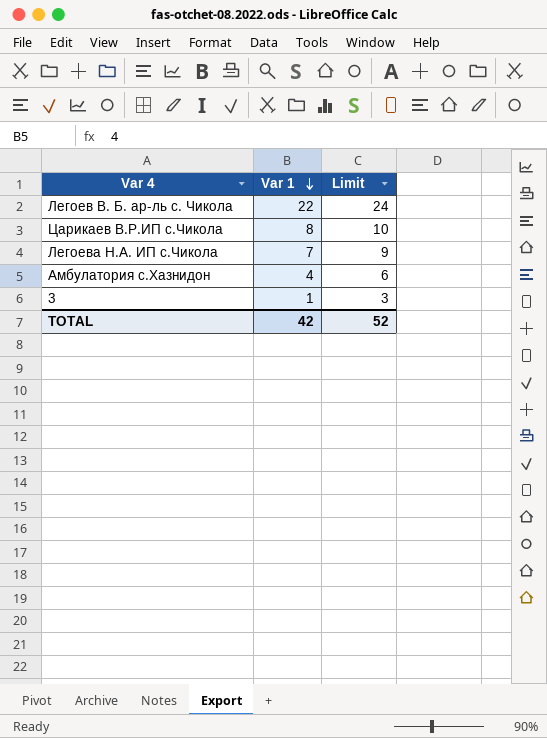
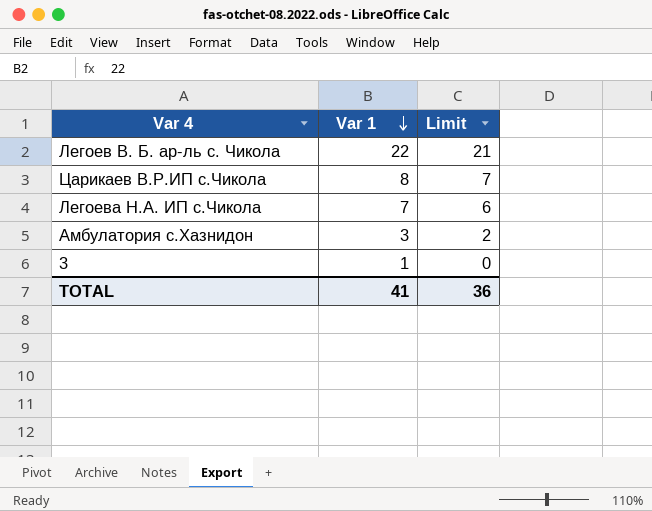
column Limit | formula: [Var 1] + 2 -> [Var 1] - 1
Амбулатория с.Хазнидон | Var 1: 4 -> 3
TOTAL | Var 1: 42 -> 41
TOTAL | Limit: 52 -> 36

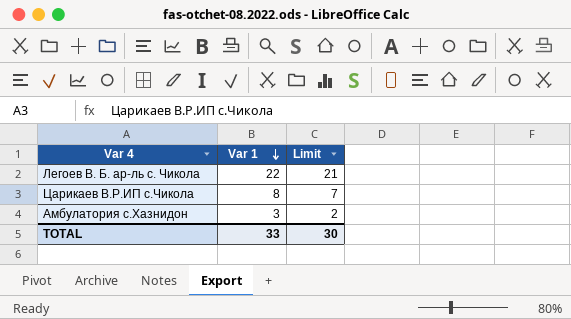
row Легоева Н.А. ИП с.Чикола: 7 | 6 -> none
row 3: 1 | 0 -> none
TOTAL | Var 1: 41 -> 33
TOTAL | Limit: 36 -> 30

